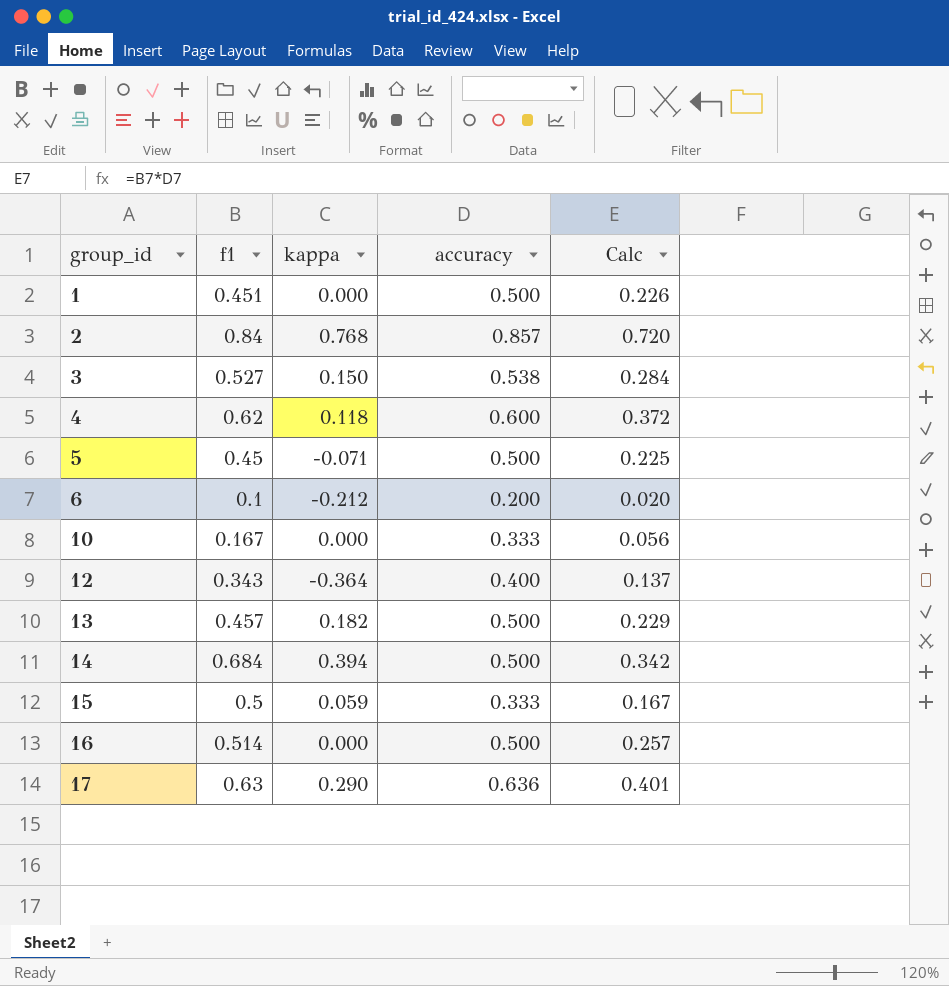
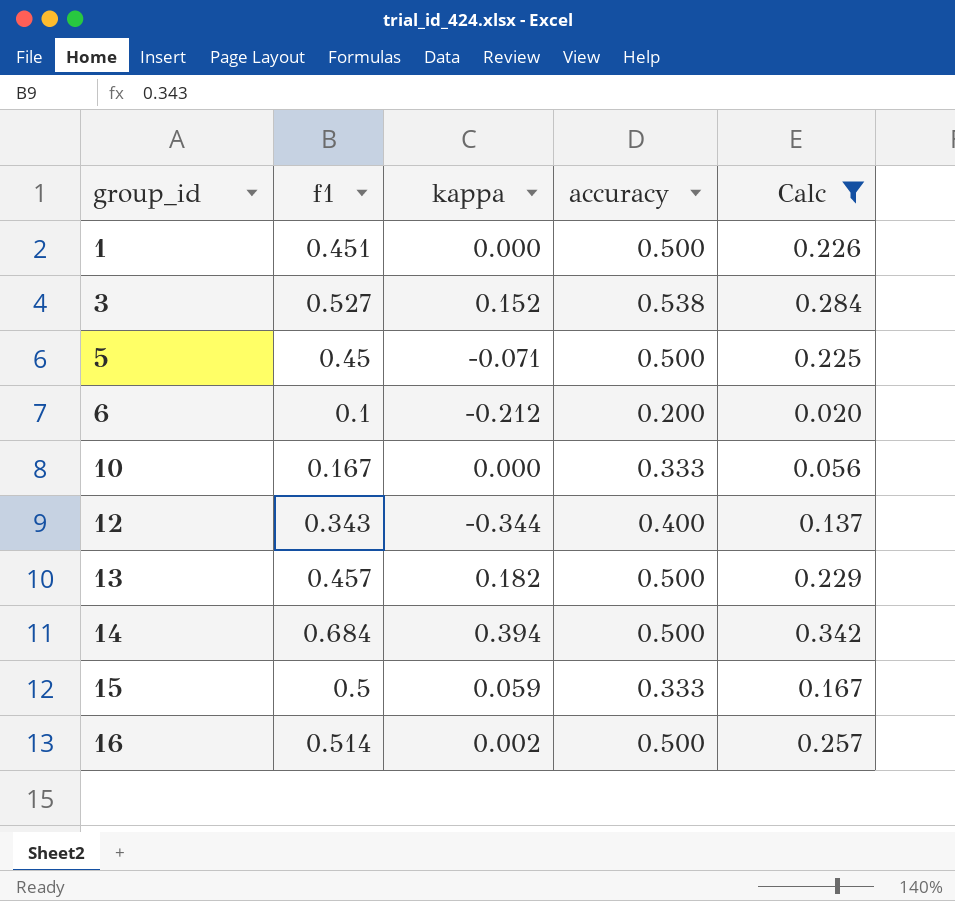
filter: none -> Calc <= 0.342
3 | kappa: 0.150 -> 0.152
12 | kappa: -0.364 -> -0.344
16 | kappa: 0.000 -> 0.002

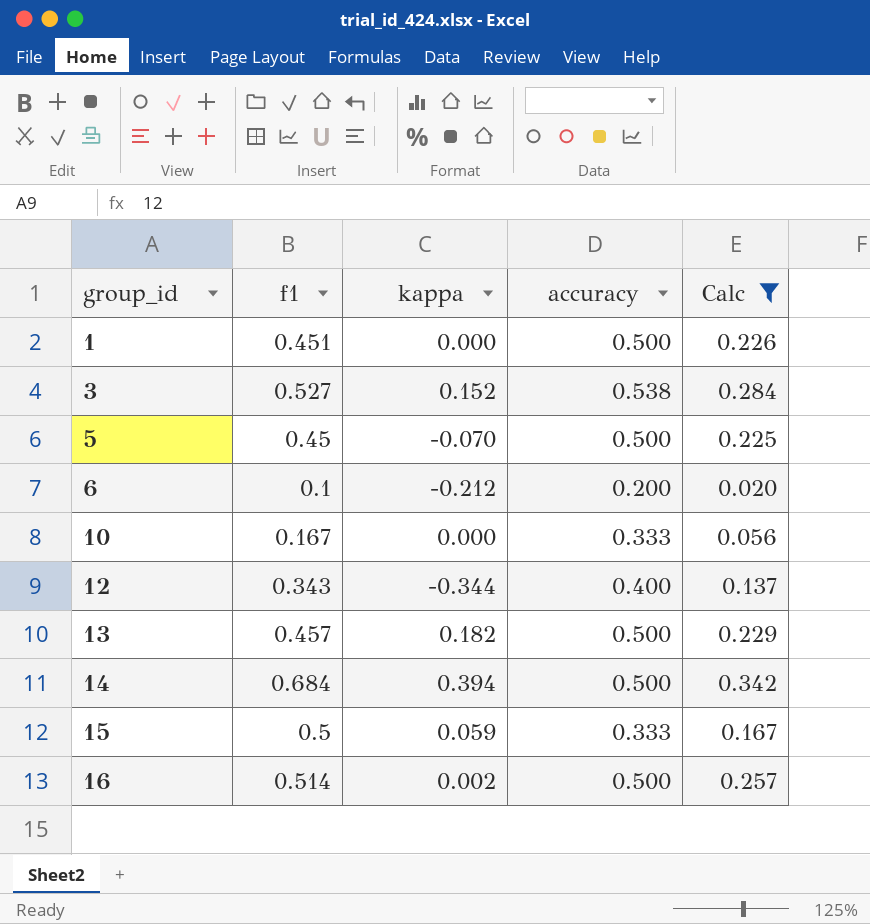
5 | kappa: -0.071 -> -0.070

